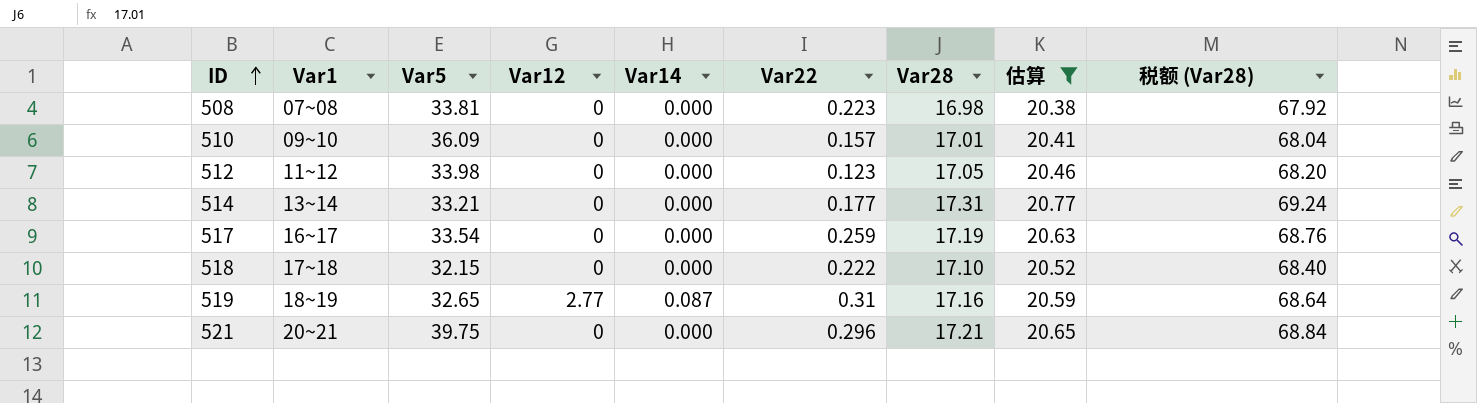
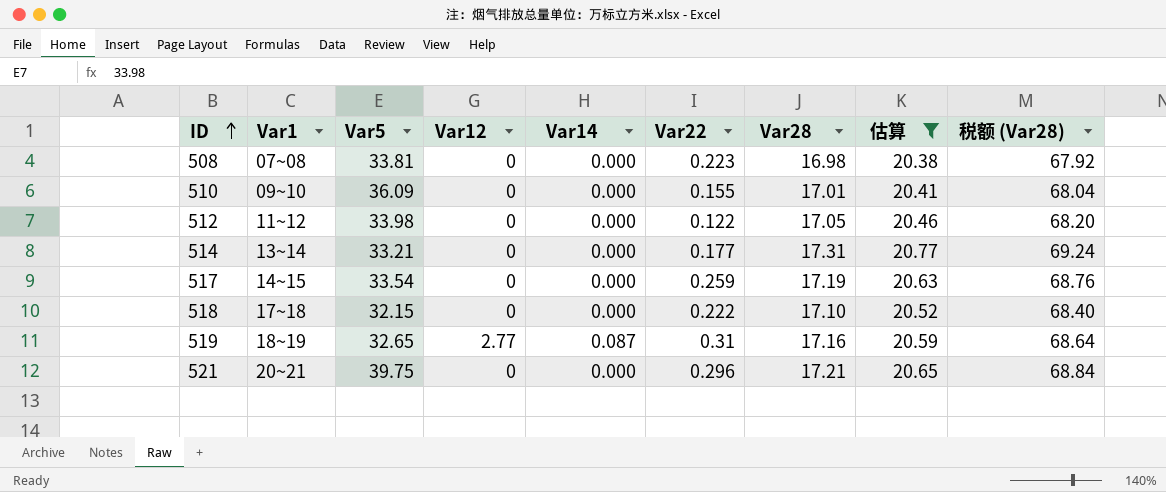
510 | Var22: 0.157 -> 0.155
512 | Var22: 0.123 -> 0.122
517 | Var1: 16~17 -> 14~15

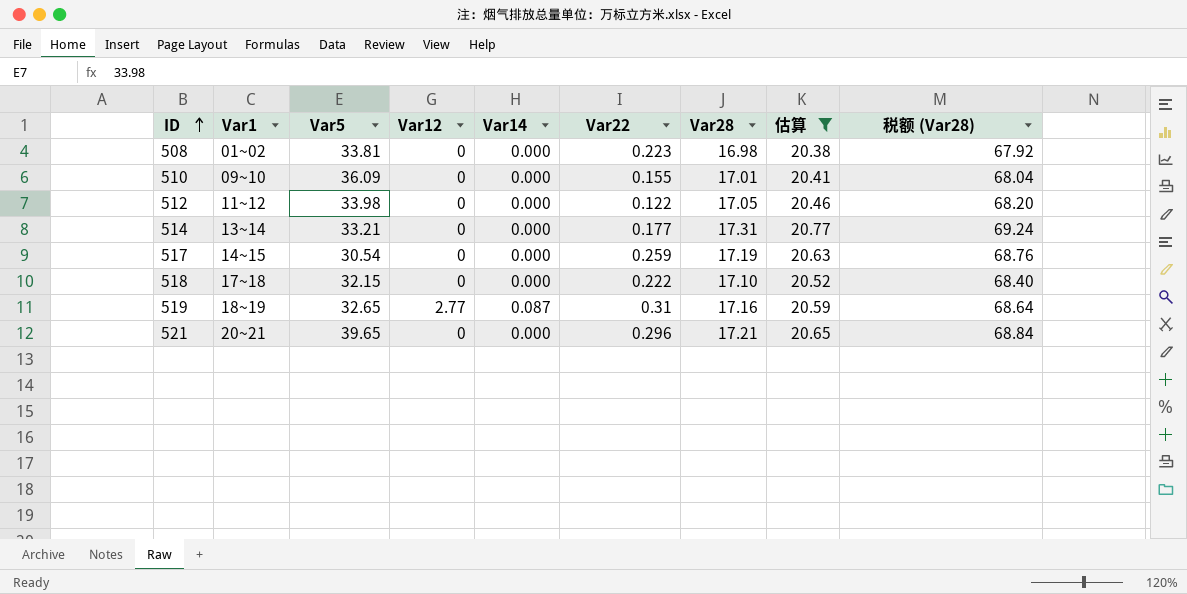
508 | Var1: 07~08 -> 01~02
517 | Var5: 33.54 -> 30.54
521 | Var5: 39.75 -> 39.65

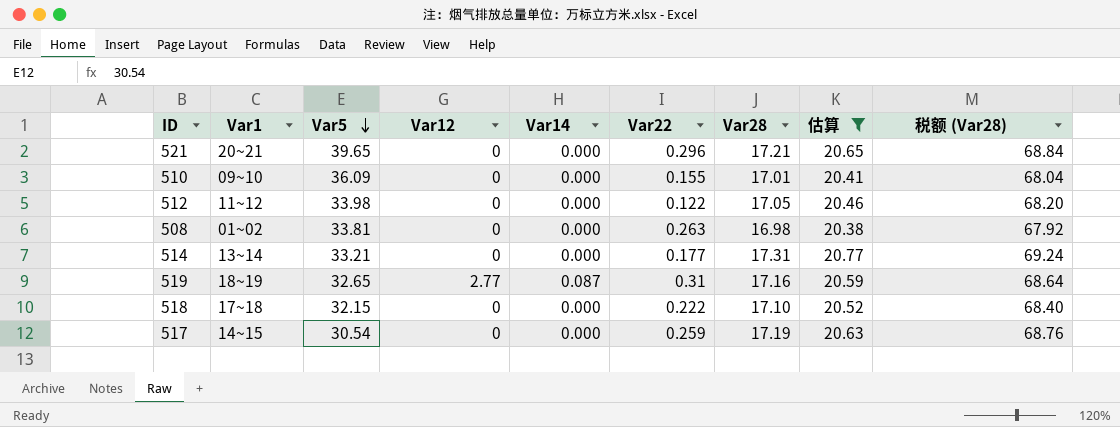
row order: ID ascending -> Var5 descending
508 | Var22: 0.223 -> 0.263

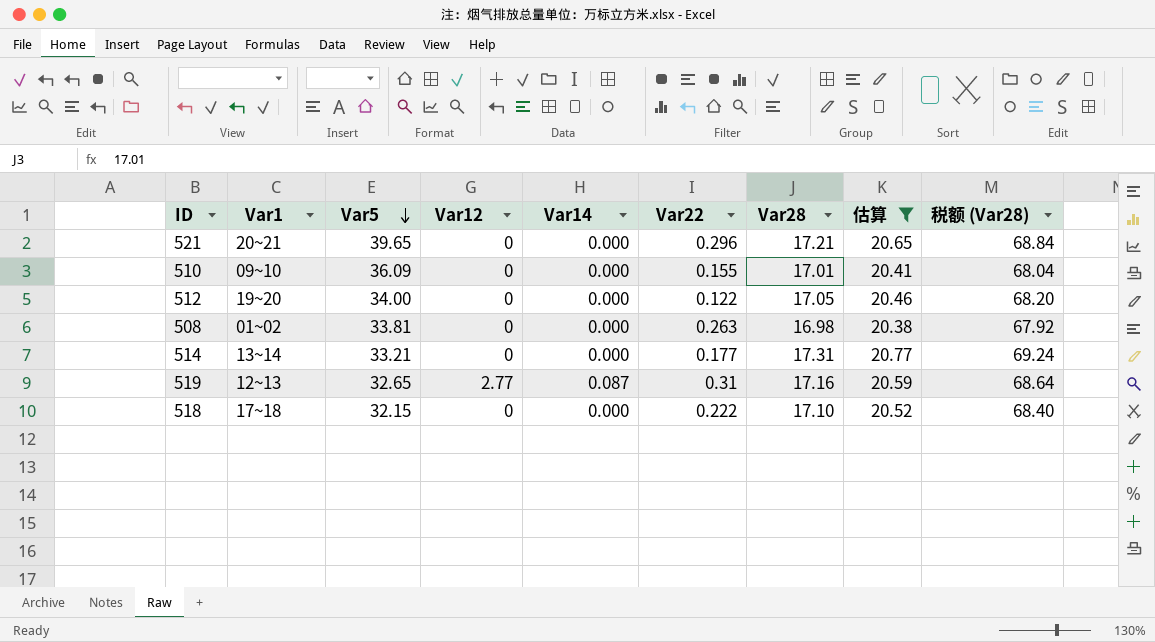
row 517: 14~15 | 30.54 | 0 | 0.000 | 0.259 | 17.19 | 20.63 | 68.76 -> none
512 | Var1: 11~12 -> 19~20
512 | Var5: 33.98 -> 34.00
519 | Var1: 18~19 -> 12~13

